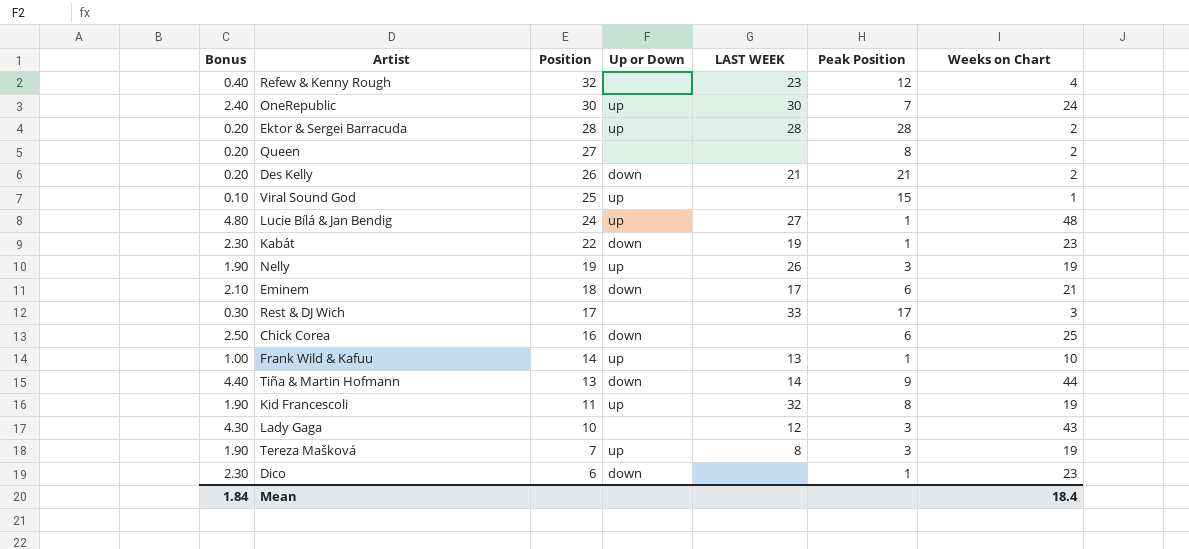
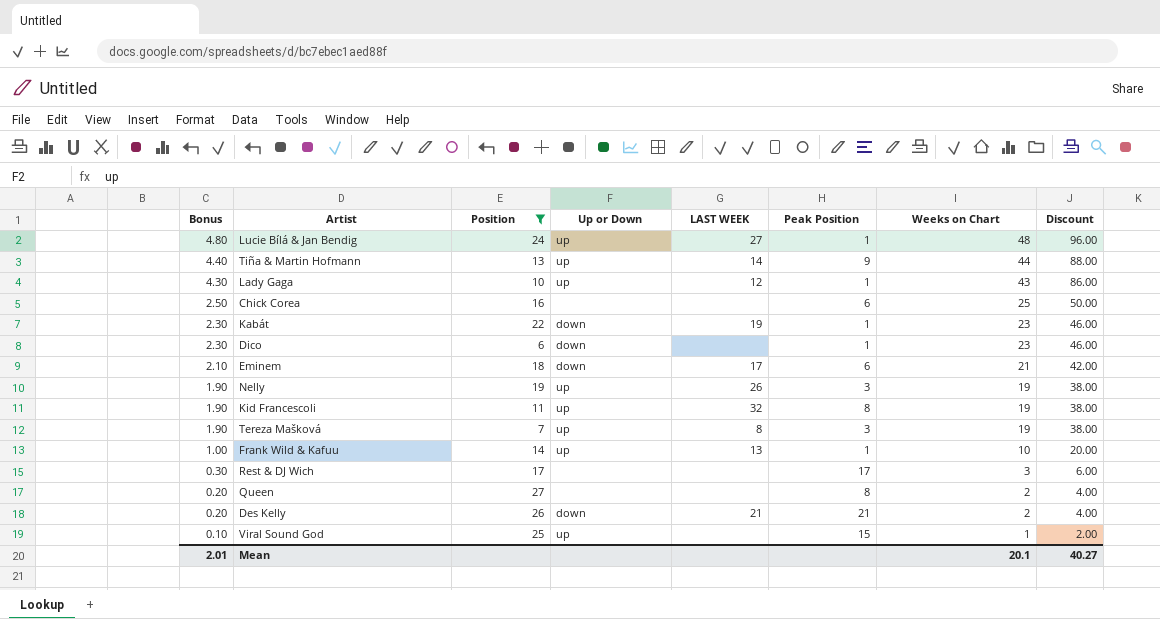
filter: none -> Position <= 27
row order: Position descending -> Bonus descending
column Discount | formula: none -> [Weeks on Chart] * 2
Tiña & Martin Hofmann | Up or Down: down -> up
Lady Gaga | Up or Down: none -> up
Lady Gaga | Peak Position: 3 -> 1
Chick Corea | Up or Down: down -> none
Rest & DJ Wich | LAST WEEK: 33 -> none
Mean | Bonus: 1.84 -> 2.01
Mean | Weeks on Chart: 18.4 -> 20.1

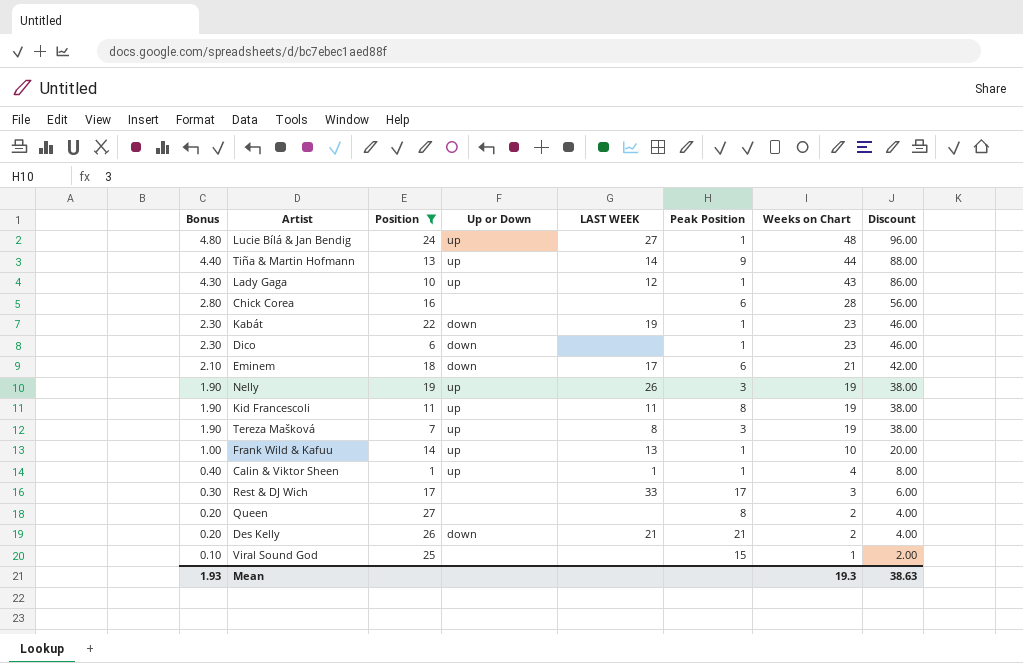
Chick Corea | Bonus: 2.50 -> 2.80
Chick Corea | Weeks on Chart: 25 -> 28
Chick Corea | Discount: 50.00 -> 56.00
Kid Francescoli | LAST WEEK: 32 -> 11
row Calin & Viktor Sheen: none -> 0.40 | 1 | up | 1 | 1 | 4 | 8.00
Rest & DJ Wich | LAST WEEK: none -> 33
Viral Sound God | Up or Down: up -> none
Mean | Bonus: 2.01 -> 1.93
Mean | Weeks on Chart: 20.1 -> 19.3
Mean | Discount: 40.27 -> 38.63

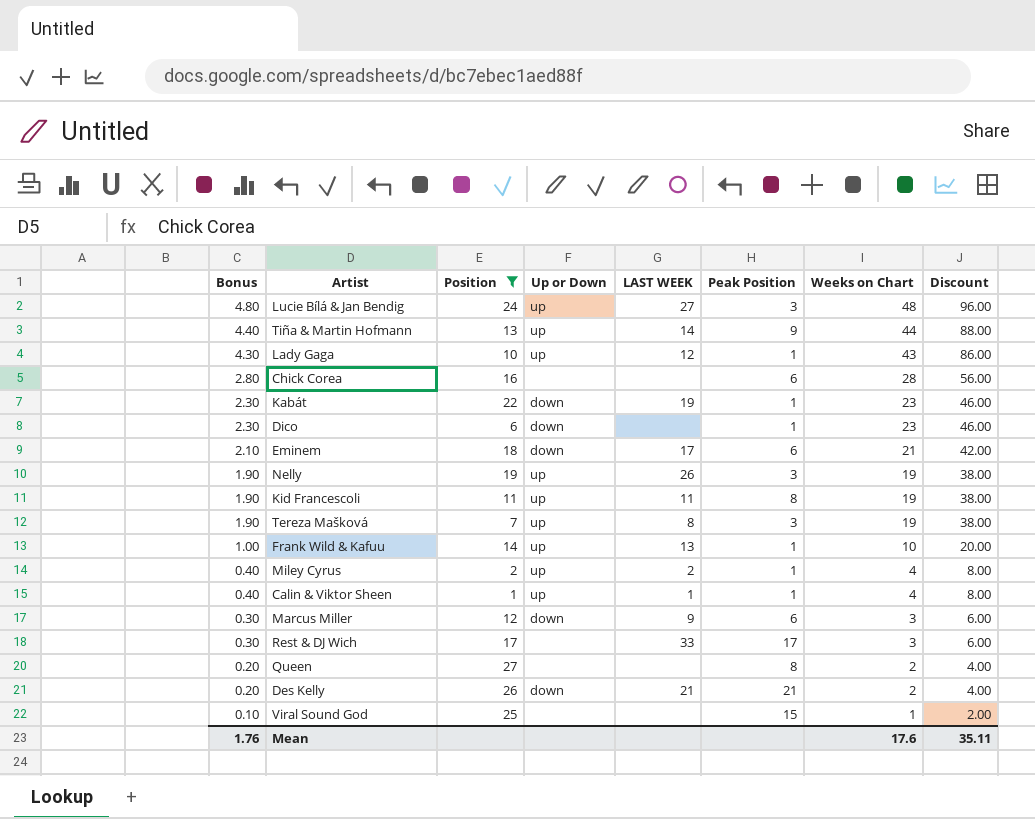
Lucie Bílá & Jan Bendig | Peak Position: 1 -> 3
row Miley Cyrus: none -> 0.40 | 2 | up | 2 | 1 | 4 | 8.00
row Marcus Miller: none -> 0.30 | 12 | down | 9 | 6 | 3 | 6.00
Mean | Bonus: 1.93 -> 1.76
Mean | Weeks on Chart: 19.3 -> 17.6
Mean | Discount: 38.63 -> 35.11

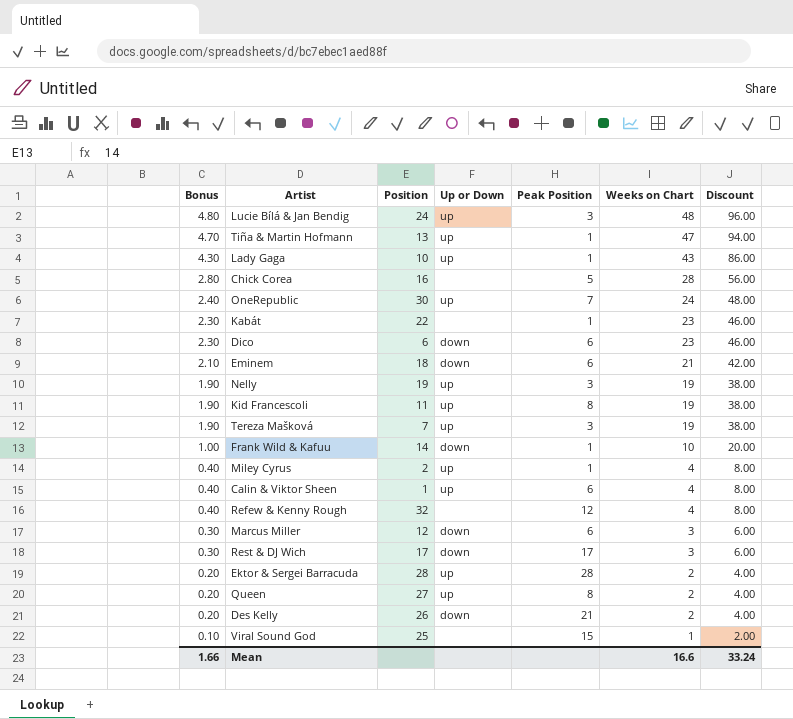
filter: Position <= 27 -> none
column LAST WEEK | position: 5 -> none
Tiña & Martin Hofmann | Bonus: 4.40 -> 4.70
Tiña & Martin Hofmann | Peak Position: 9 -> 1
Tiña & Martin Hofmann | Weeks on Chart: 44 -> 47
Tiña & Martin Hofmann | Discount: 88.00 -> 94.00
Chick Corea | Peak Position: 6 -> 5
Kabát | Up or Down: down -> none
Dico | Peak Position: 1 -> 6
Frank Wild & Kafuu | Up or Down: up -> down
Calin & Viktor Sheen | Peak Position: 1 -> 6
Rest & DJ Wich | Up or Down: none -> down
Queen | Up or Down: none -> up
Mean | Bonus: 1.76 -> 1.66
Mean | Weeks on Chart: 17.6 -> 16.6
Mean | Discount: 35.11 -> 33.24

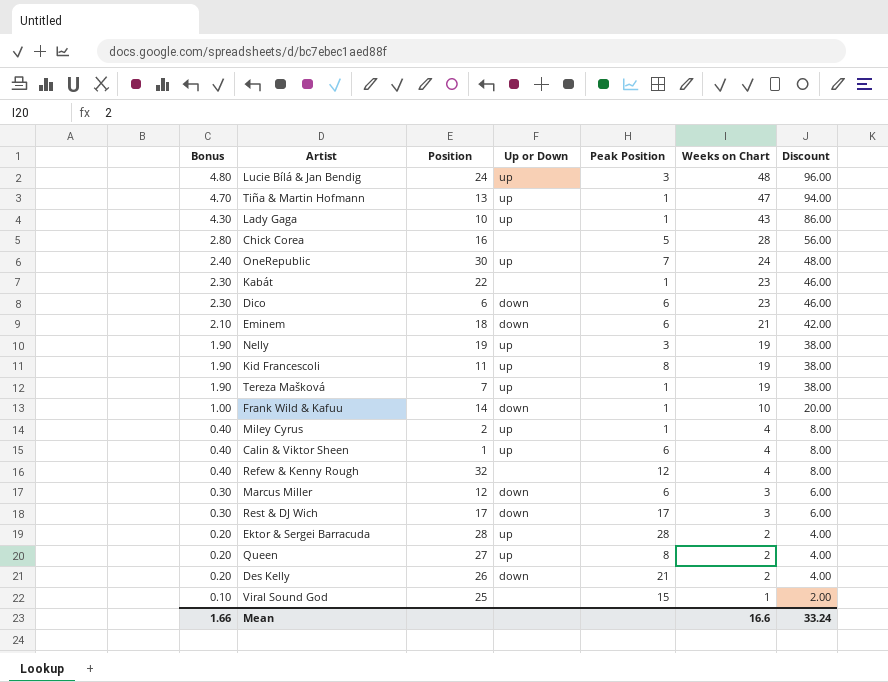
Tereza Mašková | Peak Position: 3 -> 1

